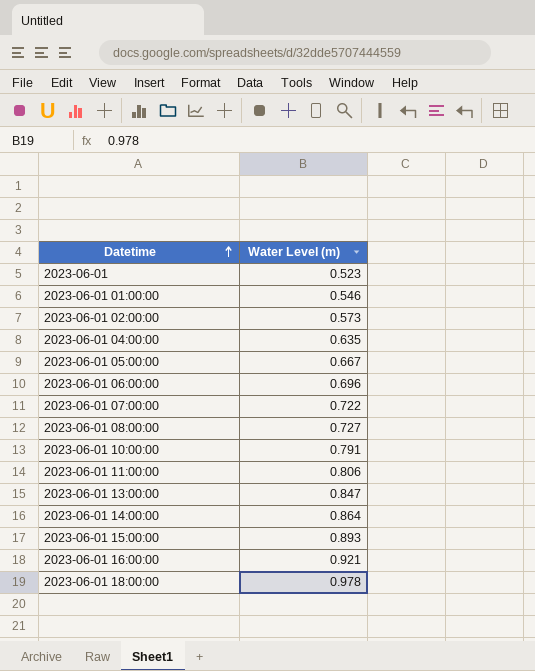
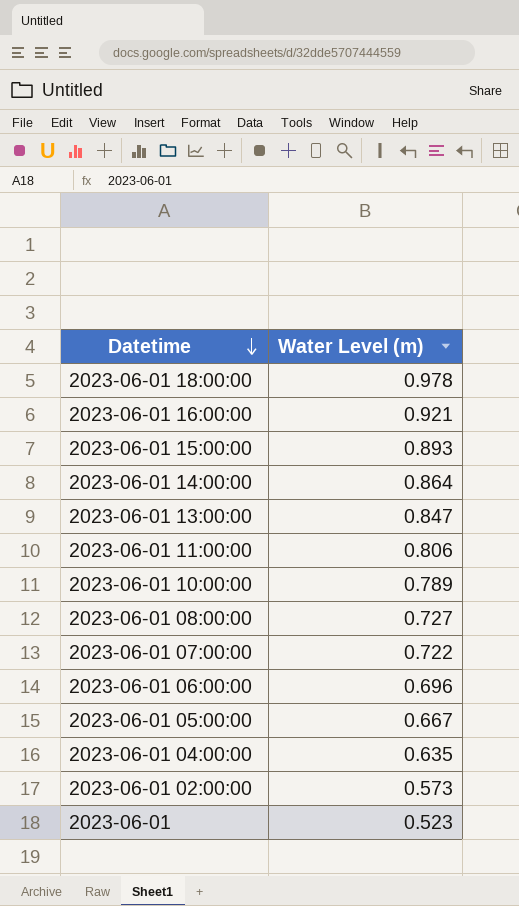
row order: Datetime ascending -> Datetime descending
row 2023-06-01 01:00:00: 0.546 -> none
2023-06-01 10:00:00 | Water Level (m): 0.791 -> 0.789

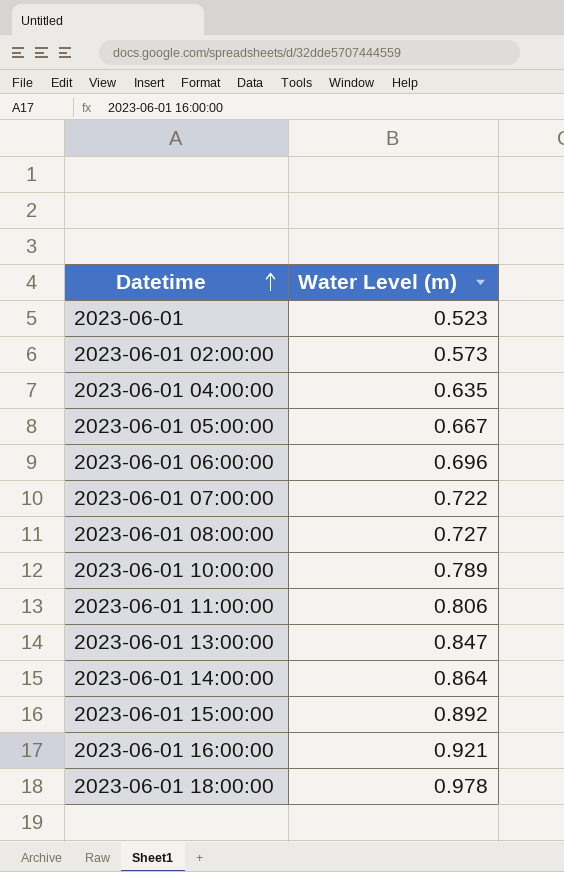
row order: Datetime descending -> Datetime ascending
2023-06-01 15:00:00 | Water Level (m): 0.893 -> 0.892

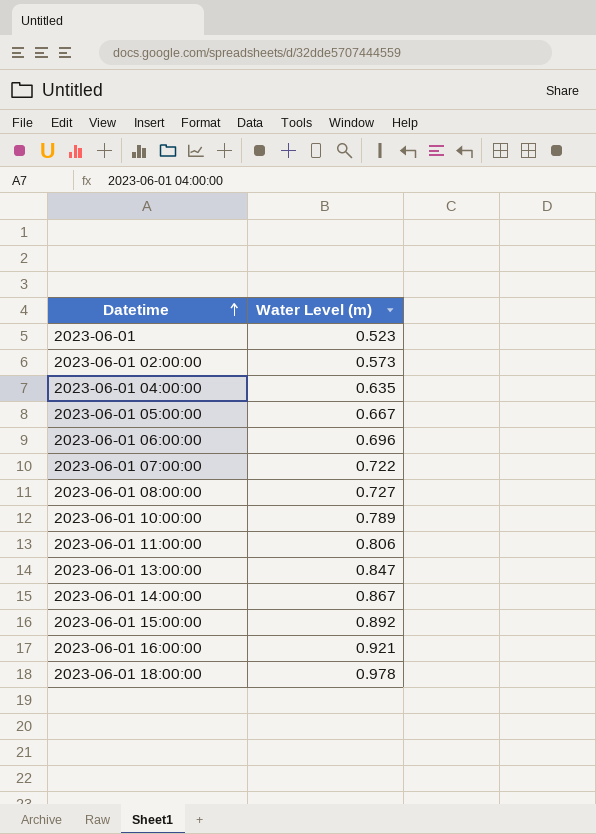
2023-06-01 14:00:00 | Water Level (m): 0.864 -> 0.867

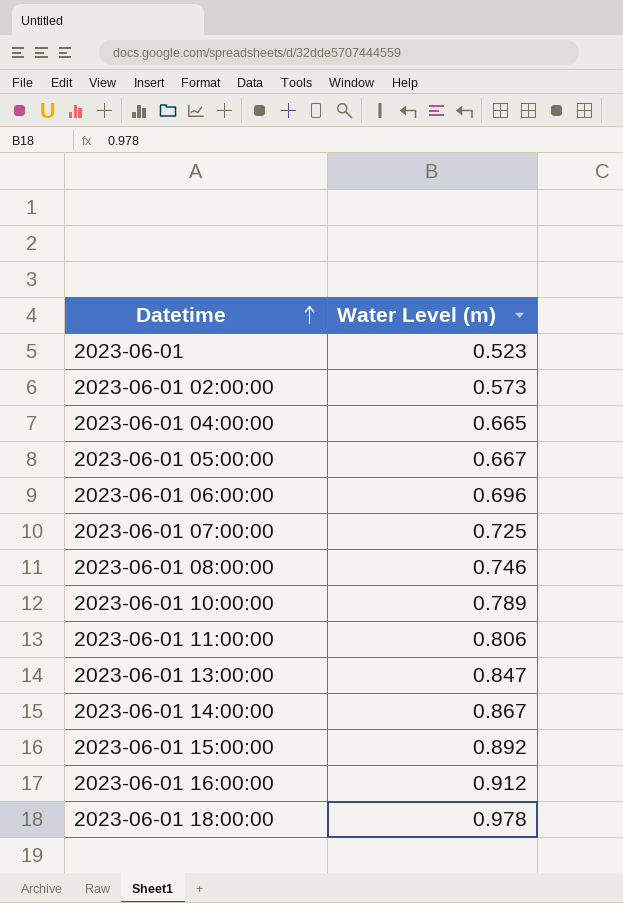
2023-06-01 04:00:00 | Water Level (m): 0.635 -> 0.665
2023-06-01 07:00:00 | Water Level (m): 0.722 -> 0.725
2023-06-01 08:00:00 | Water Level (m): 0.727 -> 0.746
2023-06-01 16:00:00 | Water Level (m): 0.921 -> 0.912

